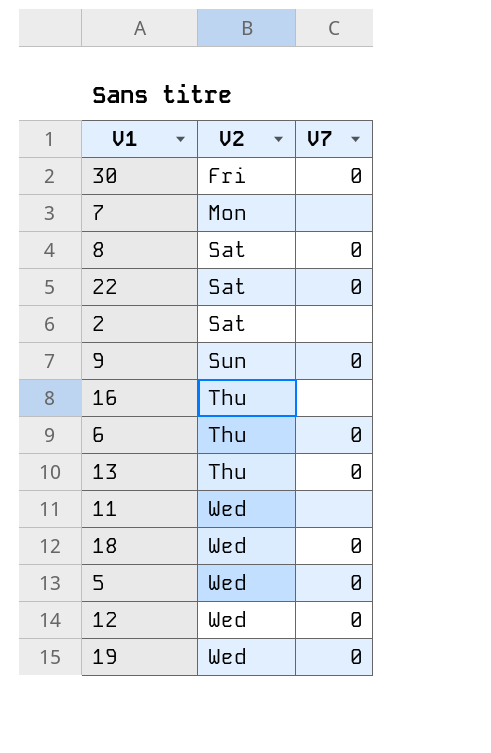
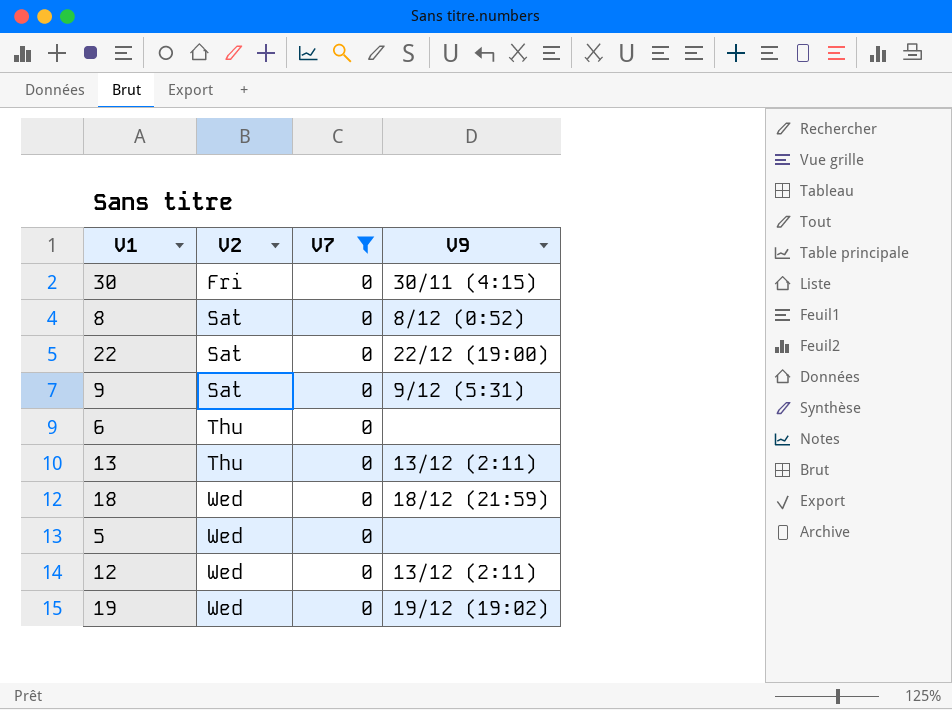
filter: none -> V7 = 0
column V9 | position: none -> 4
9 | V2: Sun -> Sat

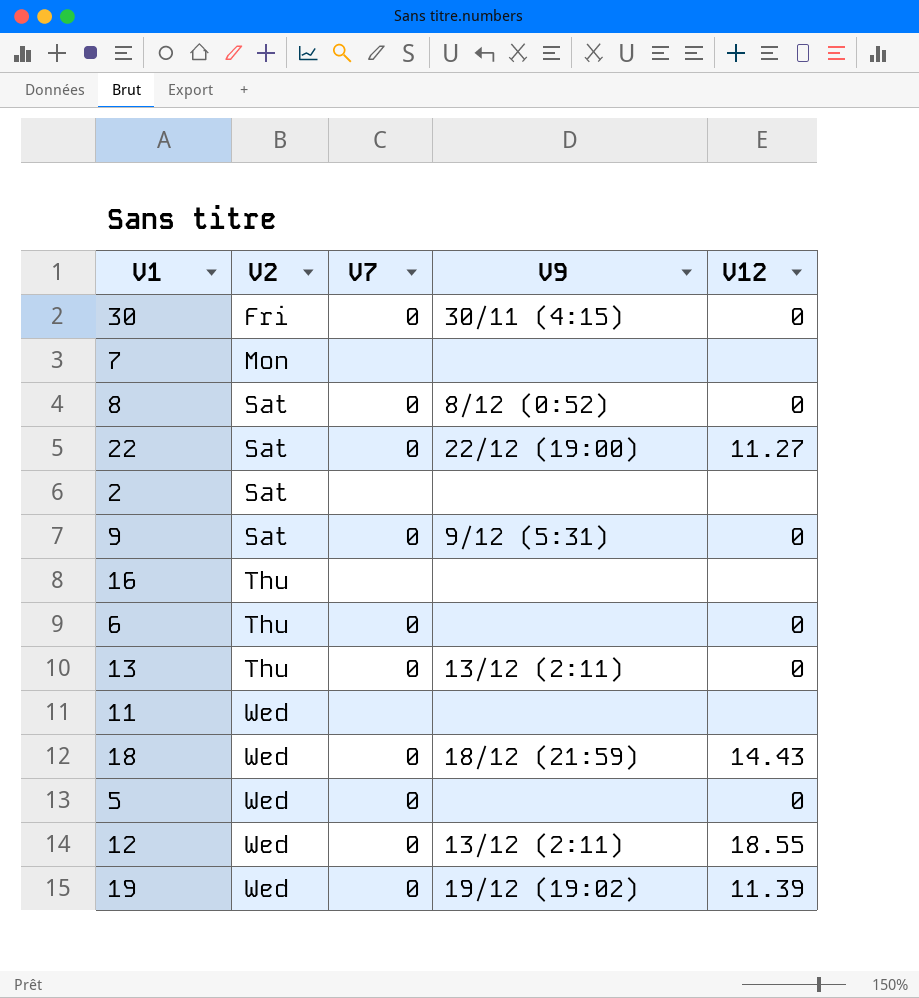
filter: V7 = 0 -> none
column V12 | position: none -> 5

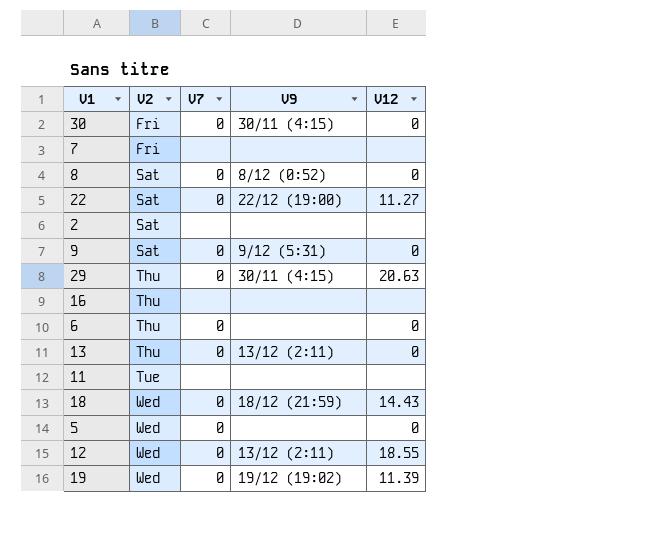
7 | V2: Mon -> Fri
row 29: none -> Thu | 0 | 30/11 (4:15) | 20.63
11 | V2: Wed -> Tue

